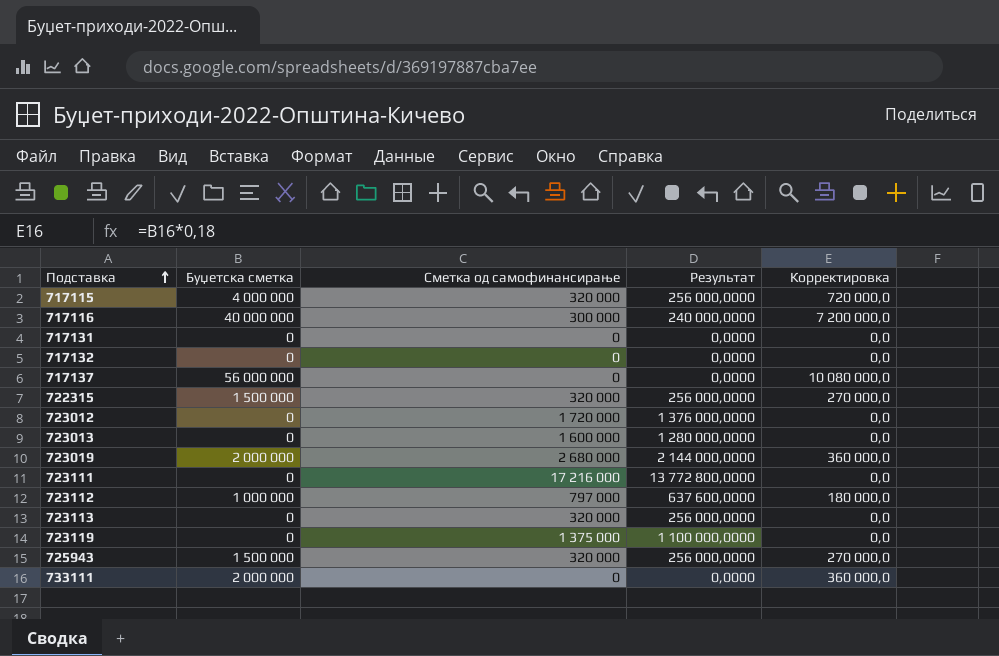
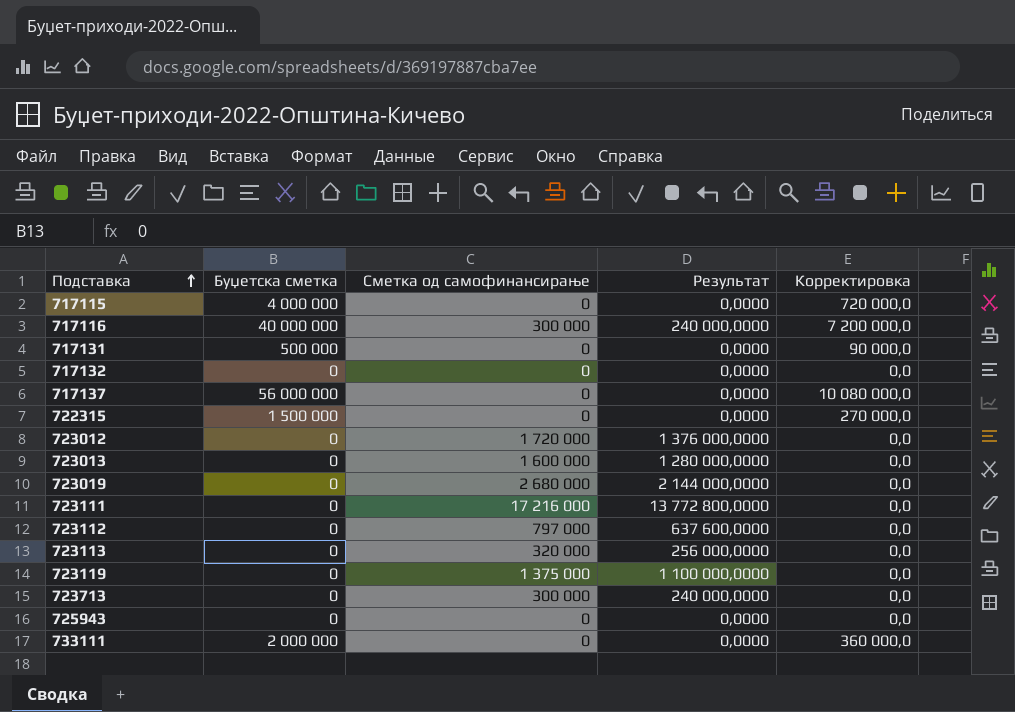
717115 | Сметка од самофинансирање: 320 000 -> 0
717115 | Результат: 256 000,0000 -> 0,0000
717131 | Буџетска сметка: 0 -> 500 000
717131 | Корректировка: 0,0 -> 90 000,0
722315 | Сметка од самофинансирање: 320 000 -> 0
722315 | Результат: 256 000,0000 -> 0,0000
723019 | Буџетска сметка: 2 000 000 -> 0
723019 | Корректировка: 360 000,0 -> 0,0
723112 | Буџетска сметка: 1 000 000 -> 0
723112 | Корректировка: 180 000,0 -> 0,0
row 723713: none -> 0 | 300 000 | 240 000,0000 | 0,0
725943 | Буџетска сметка: 1 500 000 -> 0
725943 | Сметка од самофинансирање: 320 000 -> 0
725943 | Результат: 256 000,0000 -> 0,0000
725943 | Корректировка: 270 000,0 -> 0,0

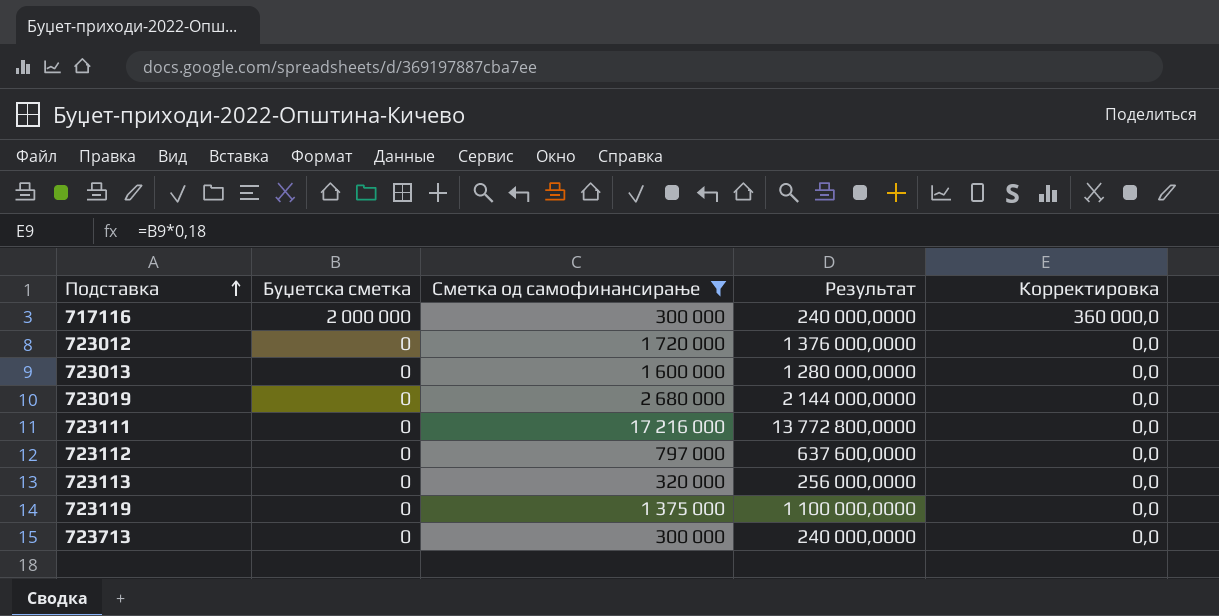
filter: none -> Сметка од самофинансирање != 0
717116 | Буџетска сметка: 40 000 000 -> 2 000 000
717116 | Корректировка: 7 200 000,0 -> 360 000,0

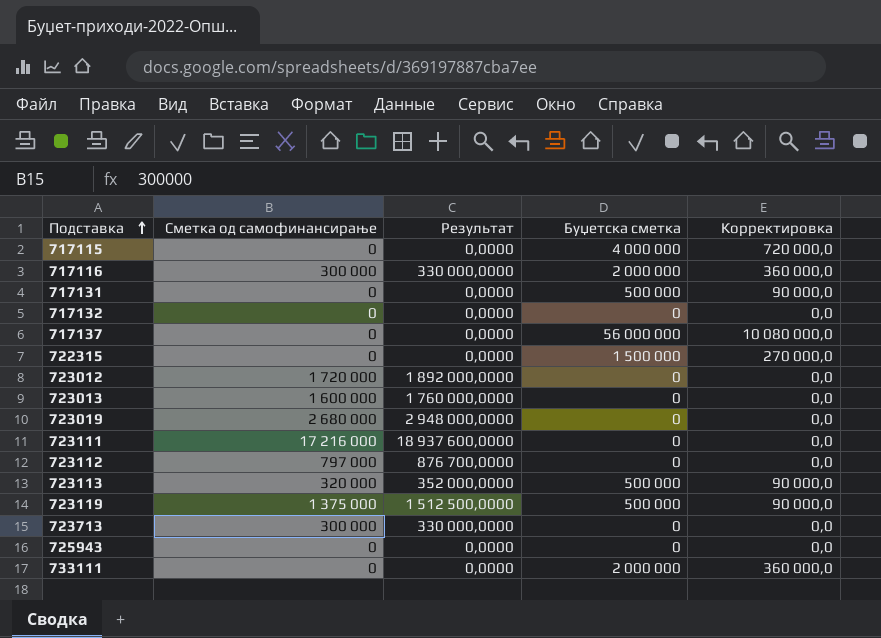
filter: Сметка од самофинансирање != 0 -> none
column Результат | formula: [Сметка од самофинансирање] * 0,8 -> [Сметка од самофинансирање] * 1,1
column Буџетска сметка | position: 2 -> 4
723113 | Буџетска сметка: 0 -> 500 000
723113 | Корректировка: 0,0 -> 90 000,0
723119 | Буџетска сметка: 0 -> 500 000
723119 | Корректировка: 0,0 -> 90 000,0

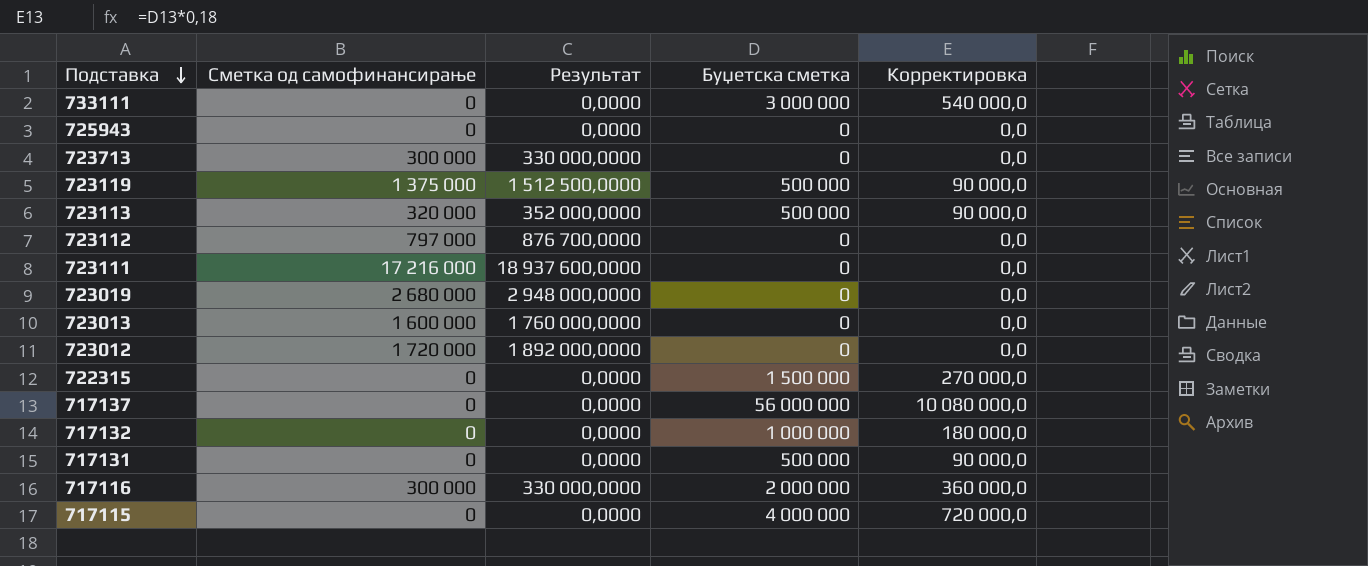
row order: Подставка ascending -> Подставка descending
733111 | Буџетска сметка: 2 000 000 -> 3 000 000
733111 | Корректировка: 360 000,0 -> 540 000,0
717132 | Буџетска сметка: 0 -> 1 000 000
717132 | Корректировка: 0,0 -> 180 000,0

